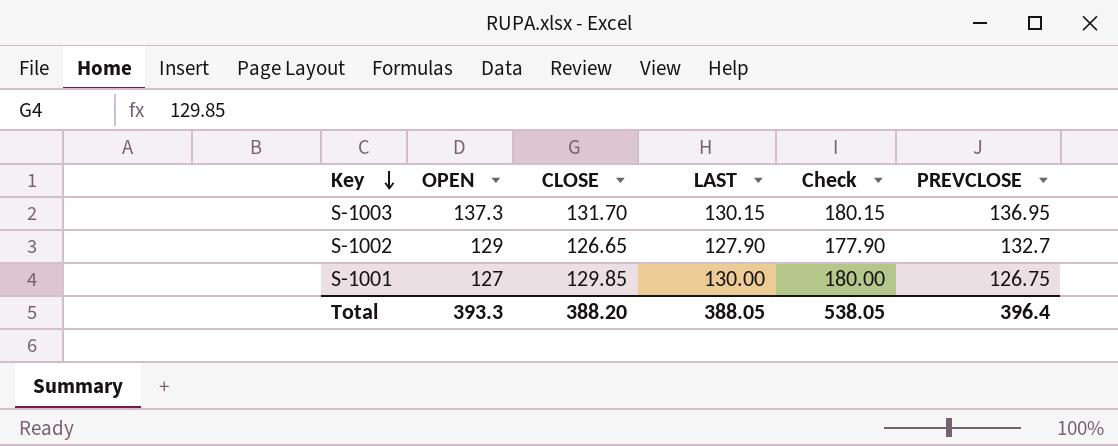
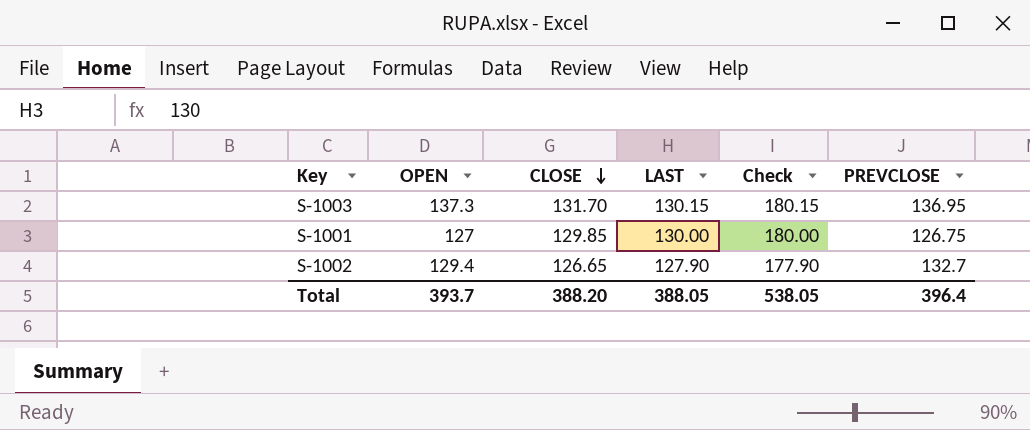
row order: Key descending -> CLOSE descending
S-1002 | OPEN: 129 -> 129.4
Total | OPEN: 393.3 -> 393.7

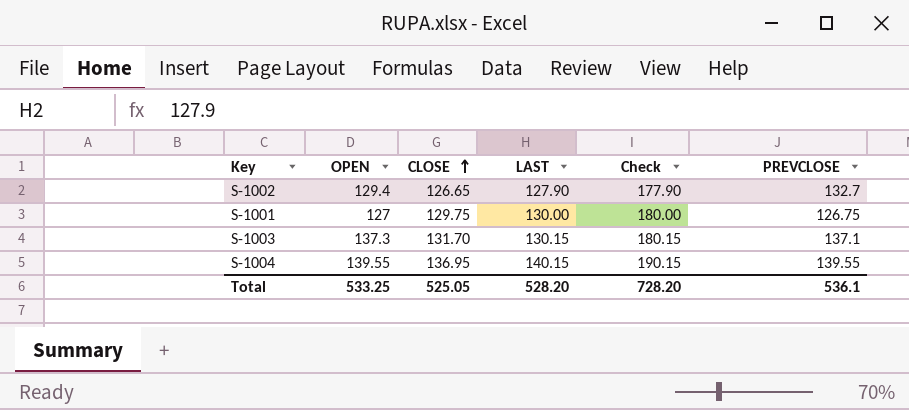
row order: CLOSE descending -> CLOSE ascending
S-1001 | CLOSE: 129.85 -> 129.75
S-1003 | PREVCLOSE: 136.95 -> 137.1
row S-1004: none -> 139.55 | 136.95 | 140.15 | 190.15 | 139.55
Total | OPEN: 393.7 -> 533.25
Total | CLOSE: 388.20 -> 525.05
Total | LAST: 388.05 -> 528.20
Total | Check: 538.05 -> 728.20
Total | PREVCLOSE: 396.4 -> 536.1

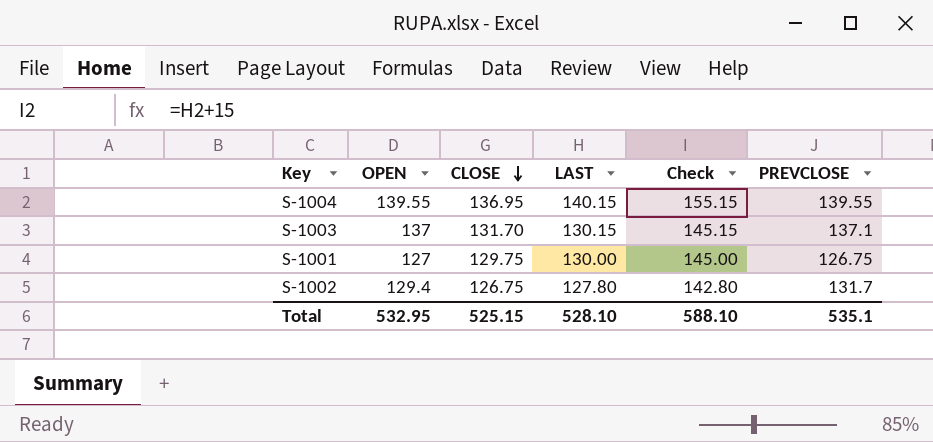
row order: CLOSE ascending -> CLOSE descending
column Check | formula: [LAST] + 50 -> [LAST] + 15
S-1003 | OPEN: 137.3 -> 137
S-1002 | CLOSE: 126.65 -> 126.75
S-1002 | LAST: 127.90 -> 127.80
S-1002 | PREVCLOSE: 132.7 -> 131.7
Total | OPEN: 533.25 -> 532.95
Total | CLOSE: 525.05 -> 525.15
Total | LAST: 528.20 -> 528.10
Total | Check: 728.20 -> 588.10
Total | PREVCLOSE: 536.1 -> 535.1

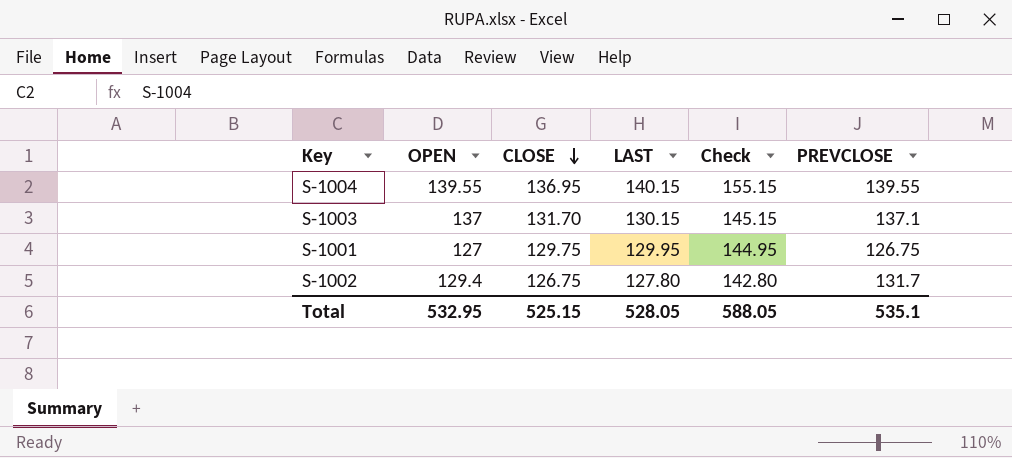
S-1001 | LAST: 130.00 -> 129.95
S-1001 | Check: 145.00 -> 144.95
Total | LAST: 528.10 -> 528.05
Total | Check: 588.10 -> 588.05

